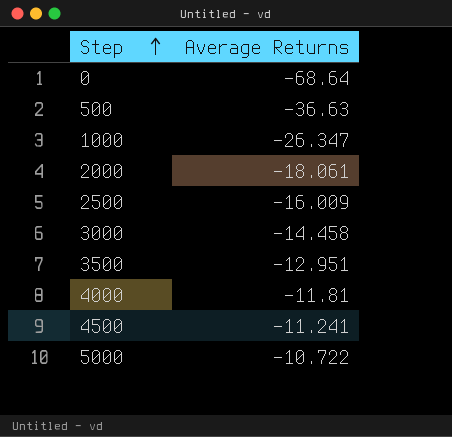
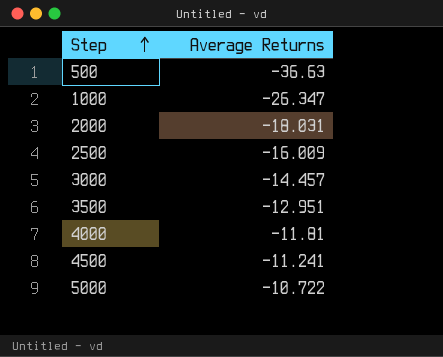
row 0: -68.64 -> none
2000 | Average Returns: -18.061 -> -18.031
3000 | Average Returns: -14.458 -> -14.457

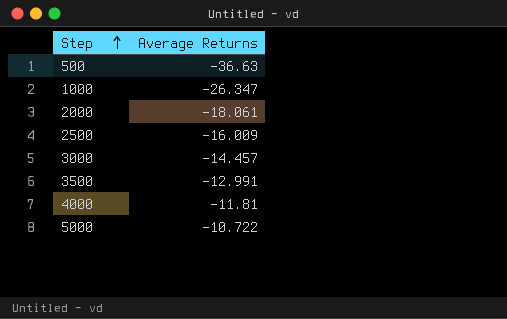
row 4500: -11.241 -> none
2000 | Average Returns: -18.031 -> -18.061
3500 | Average Returns: -12.951 -> -12.991

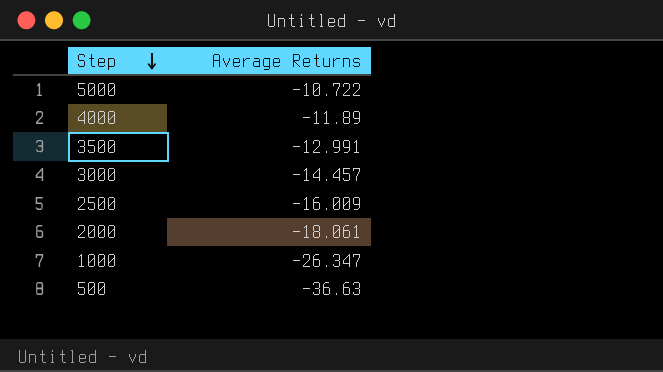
row order: Step ascending -> Step descending
4000 | Average Returns: -11.81 -> -11.89

